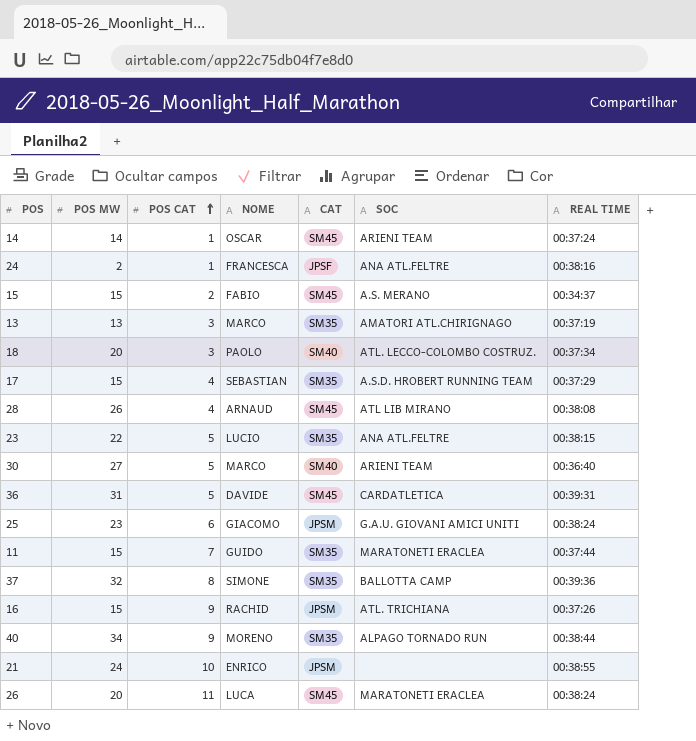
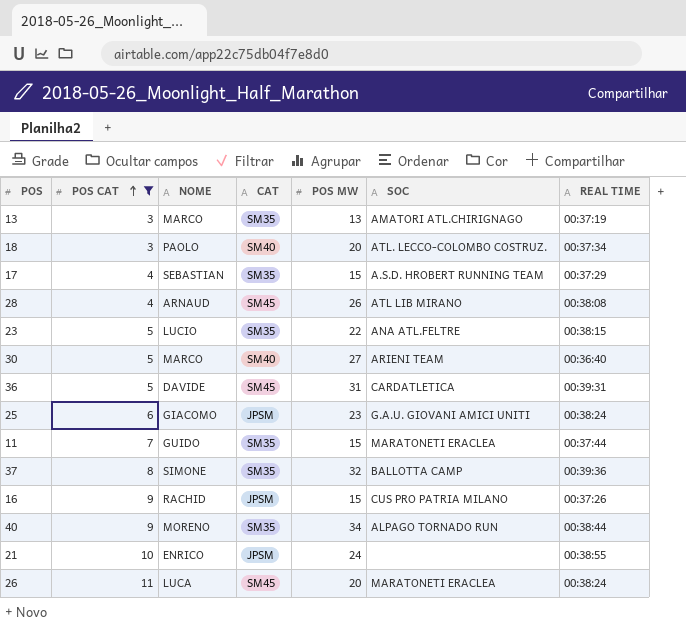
filter: none -> POS CAT >= 3
column POS MW | position: 2 -> 5
16 | SOC: ATL. TRICHIANA -> CUS PRO PATRIA MILANO

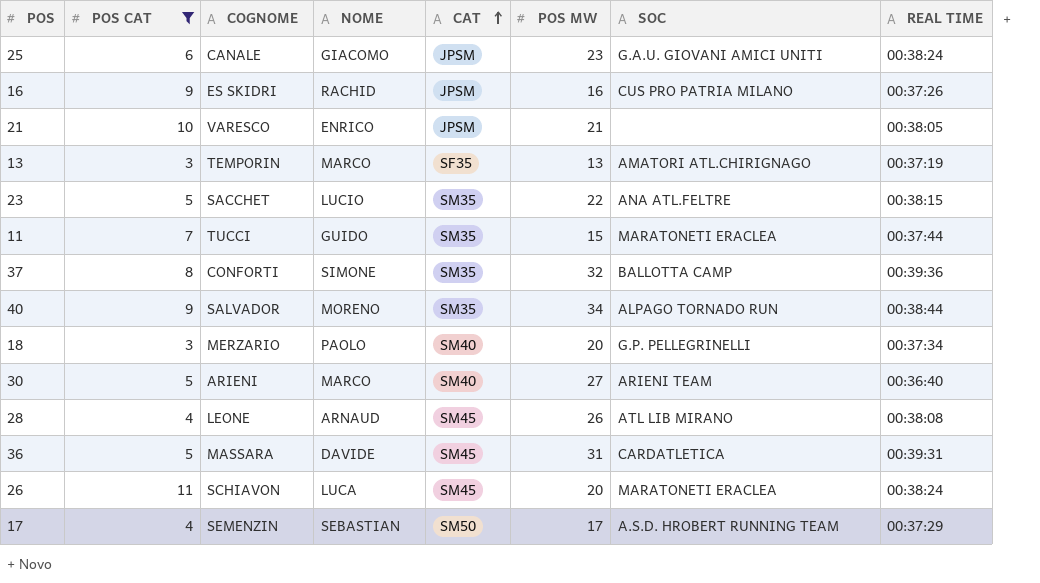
row order: POS CAT ascending -> CAT ascending
column COGNOME | position: none -> 3
16 | POS MW: 15 -> 16
21 | POS MW: 24 -> 21
21 | REAL TIME: 00:38:55 -> 00:38:05
13 | CAT: SM35 -> SF35
18 | SOC: ATL. LECCO-COLOMBO COSTRUZ. -> G.P. PELLEGRINELLI
17 | CAT: SM35 -> SM50
17 | POS MW: 15 -> 17

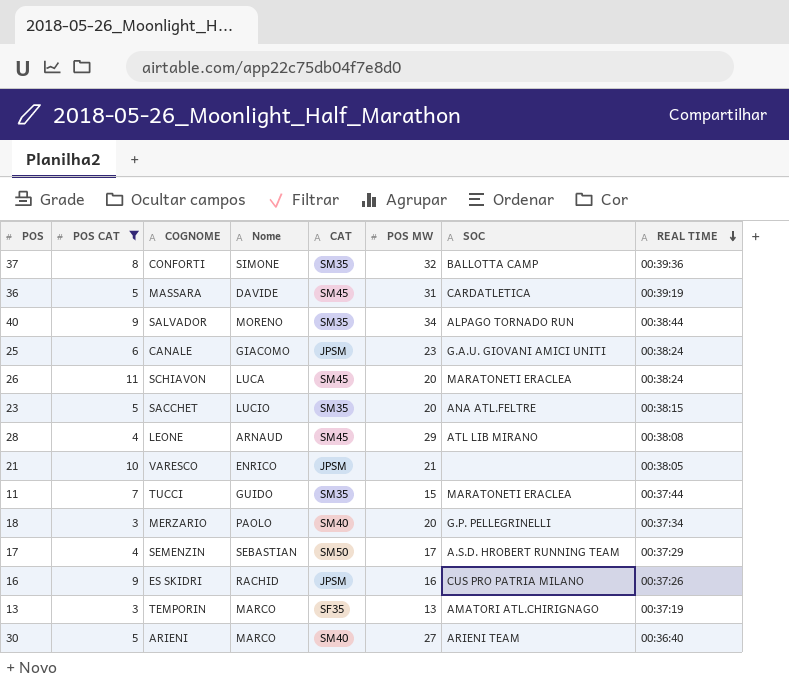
row order: CAT ascending -> REAL TIME descending
column name: NOME -> Nome
36 | REAL TIME: 00:39:31 -> 00:39:19
23 | POS MW: 22 -> 20
28 | POS MW: 26 -> 29

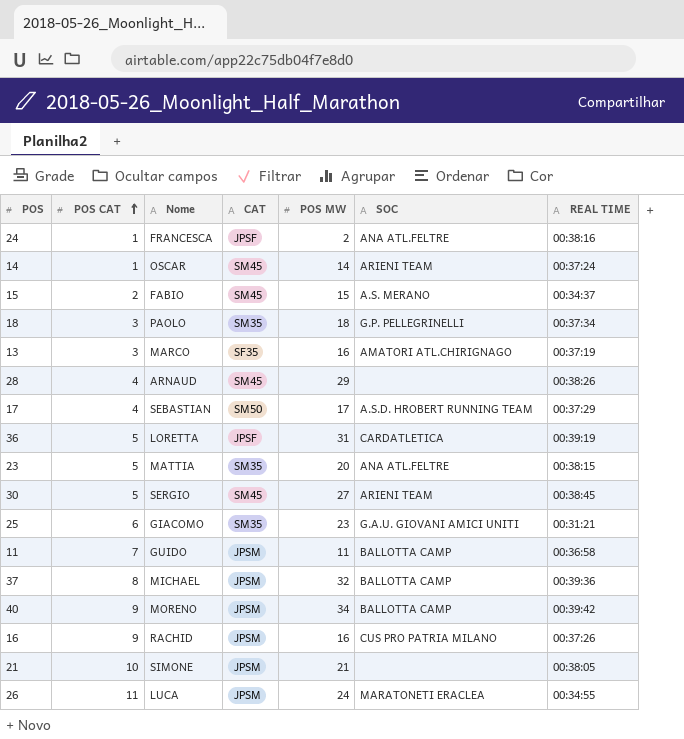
filter: POS CAT >= 3 -> none
row order: REAL TIME descending -> POS CAT ascending
column COGNOME | position: 3 -> none
18 | CAT: SM40 -> SM35
18 | POS MW: 20 -> 18
13 | POS MW: 13 -> 16
28 | SOC: ATL LIB MIRANO -> none
28 | REAL TIME: 00:38:08 -> 00:38:26
36 | Nome: DAVIDE -> LORETTA
36 | CAT: SM45 -> JPSF
23 | Nome: LUCIO -> MATTIA
30 | Nome: MARCO -> SERGIO
30 | CAT: SM40 -> SM45
30 | REAL TIME: 00:36:40 -> 00:38:45
25 | CAT: JPSM -> SM35
25 | REAL TIME: 00:38:24 -> 00:31:21
11 | CAT: SM35 -> JPSM
11 | POS MW: 15 -> 11
11 | SOC: MARATONETI ERACLEA -> BALLOTTA CAMP
11 | REAL TIME: 00:37:44 -> 00:36:58
37 | Nome: SIMONE -> MICHAEL
37 | CAT: SM35 -> JPSM
40 | CAT: SM35 -> JPSM
40 | SOC: ALPAGO TORNADO RUN -> BALLOTTA CAMP
40 | REAL TIME: 00:38:44 -> 00:39:42
21 | Nome: ENRICO -> SIMONE
26 | CAT: SM45 -> JPSM
26 | POS MW: 20 -> 24
26 | REAL TIME: 00:38:24 -> 00:34:55

